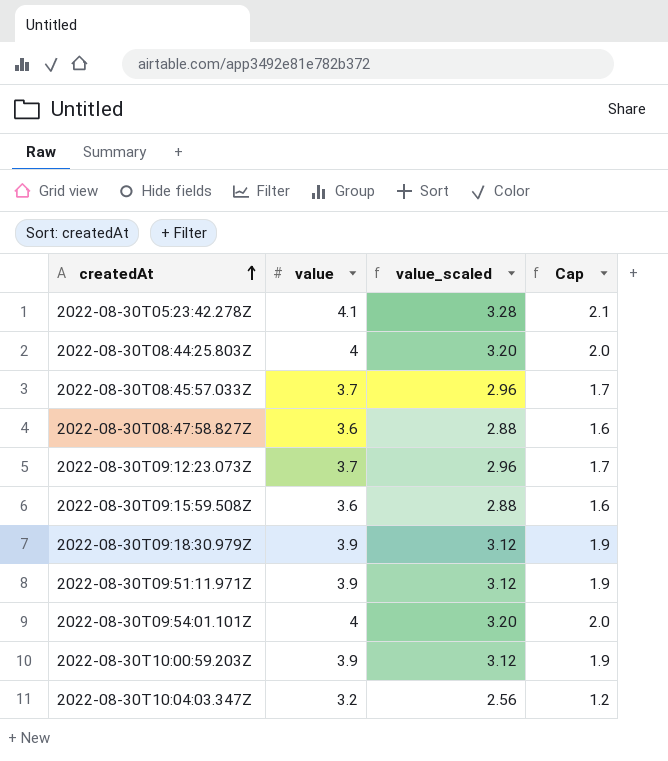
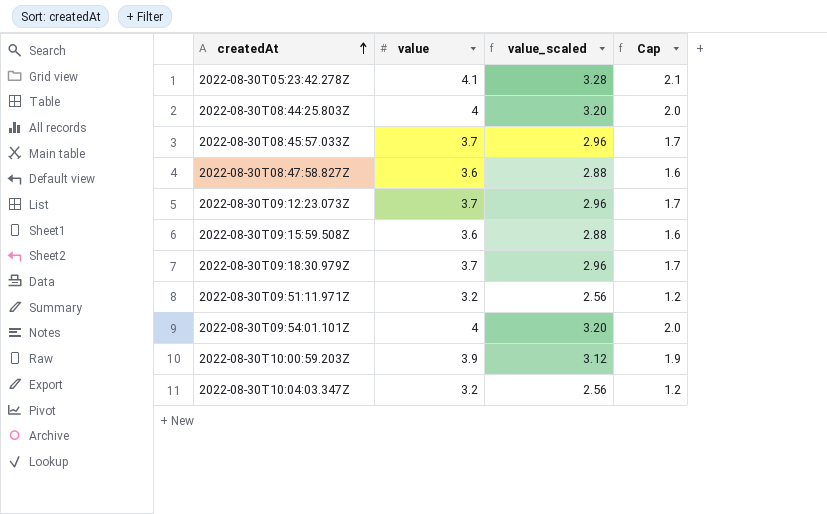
2022-08-30T09:18:30.979Z | value: 3.9 -> 3.7
2022-08-30T09:18:30.979Z | value_scaled: 3.12 -> 2.96
2022-08-30T09:18:30.979Z | Cap: 1.9 -> 1.7
2022-08-30T09:51:11.971Z | value: 3.9 -> 3.2
2022-08-30T09:51:11.971Z | value_scaled: 3.12 -> 2.56
2022-08-30T09:51:11.971Z | Cap: 1.9 -> 1.2

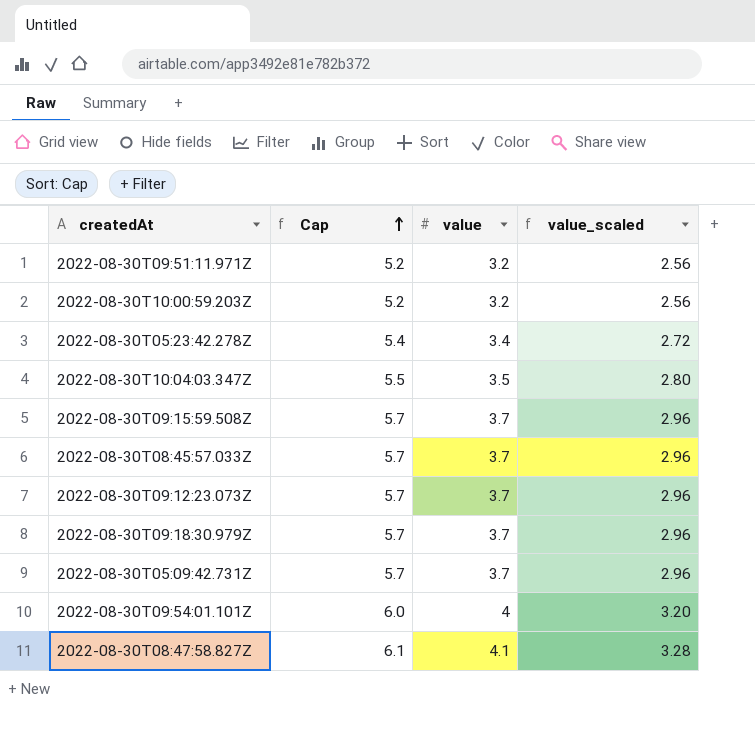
row order: createdAt ascending -> Cap ascending
column Cap | formula: [value] - 2 -> [value] + 2
column Cap | position: 4 -> 2
row 2022-08-30T08:44:25.803Z: 4 | 3.20 | 2.0 -> none
2022-08-30T10:00:59.203Z | value: 3.9 -> 3.2
2022-08-30T10:00:59.203Z | value_scaled: 3.12 -> 2.56
2022-08-30T05:23:42.278Z | value: 4.1 -> 3.4
2022-08-30T05:23:42.278Z | value_scaled: 3.28 -> 2.72
2022-08-30T10:04:03.347Z | value: 3.2 -> 3.5
2022-08-30T10:04:03.347Z | value_scaled: 2.56 -> 2.80
2022-08-30T09:15:59.508Z | value: 3.6 -> 3.7
2022-08-30T09:15:59.508Z | value_scaled: 2.88 -> 2.96
row 2022-08-30T05:09:42.731Z: none -> 5.7 | 3.7 | 2.96
2022-08-30T08:47:58.827Z | value: 3.6 -> 4.1
2022-08-30T08:47:58.827Z | value_scaled: 2.88 -> 3.28

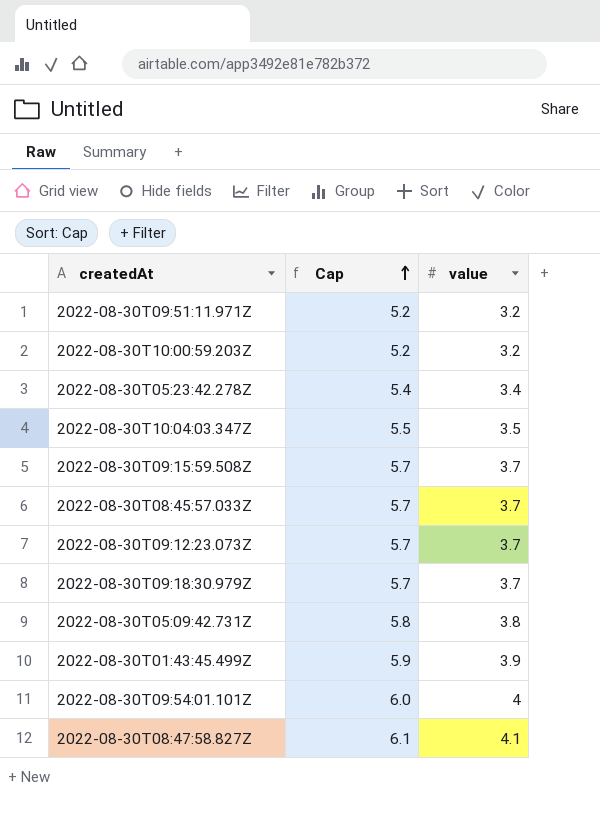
column value_scaled | formula: [value] * 0.8 -> none
2022-08-30T05:09:42.731Z | Cap: 5.7 -> 5.8
2022-08-30T05:09:42.731Z | value: 3.7 -> 3.8
row 2022-08-30T01:43:45.499Z: none -> 5.9 | 3.9

